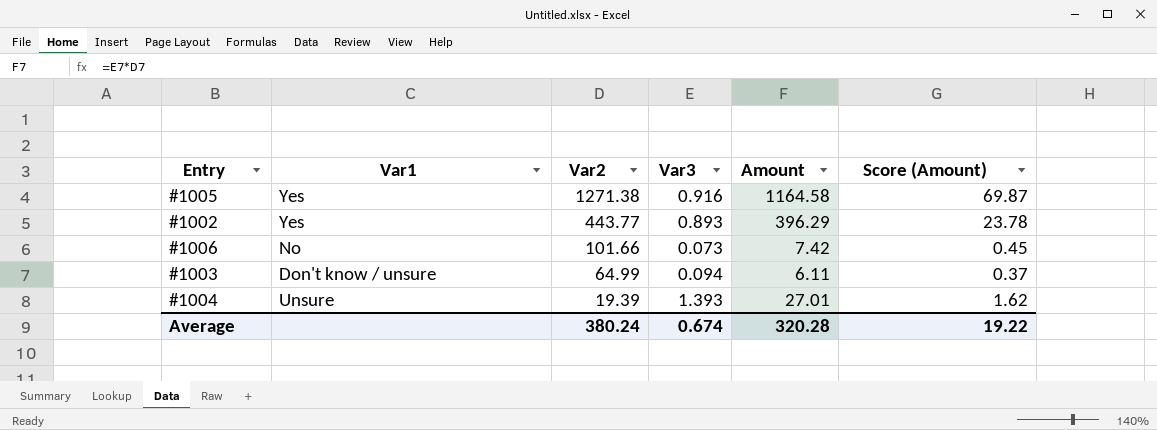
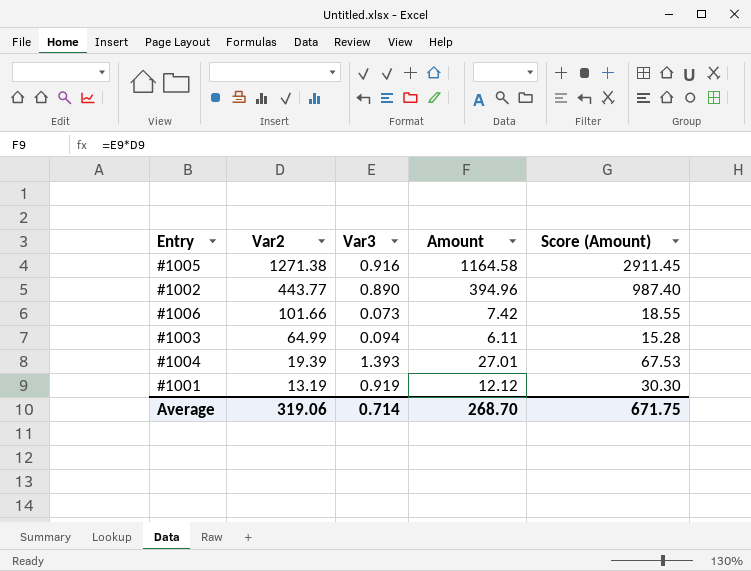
column Var1 | position: 2 -> none
column Score (Amount) | formula: [Amount] * 0.06 -> [Amount] * 2.5
#1002 | Var3: 0.893 -> 0.890
#1002 | Amount: 396.29 -> 394.96
row #1001: none -> 13.19 | 0.919 | 12.12 | 30.30
Average | Var2: 380.24 -> 319.06
Average | Var3: 0.674 -> 0.714
Average | Amount: 320.28 -> 268.70
Average | Score (Amount): 19.22 -> 671.75

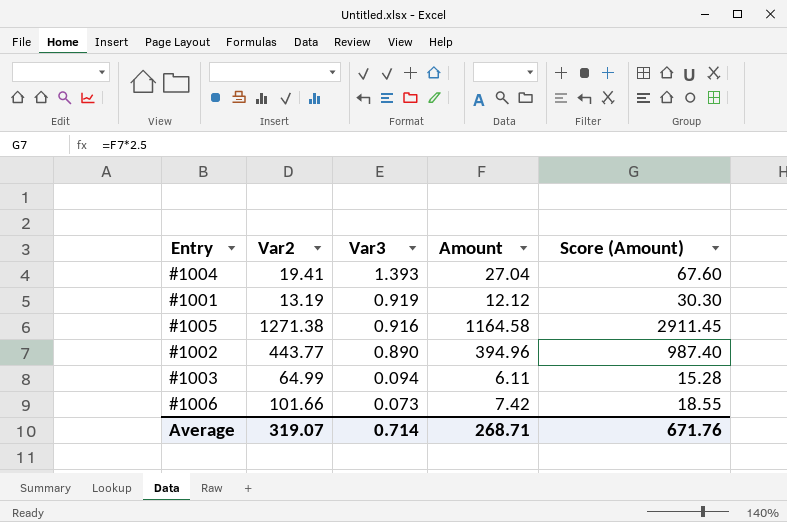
row order: Var2 descending -> Var3 descending
#1004 | Var2: 19.39 -> 19.41
#1004 | Amount: 27.01 -> 27.04
#1004 | Score (Amount): 67.53 -> 67.60
Average | Var2: 319.06 -> 319.07
Average | Amount: 268.70 -> 268.71
Average | Score (Amount): 671.75 -> 671.76

